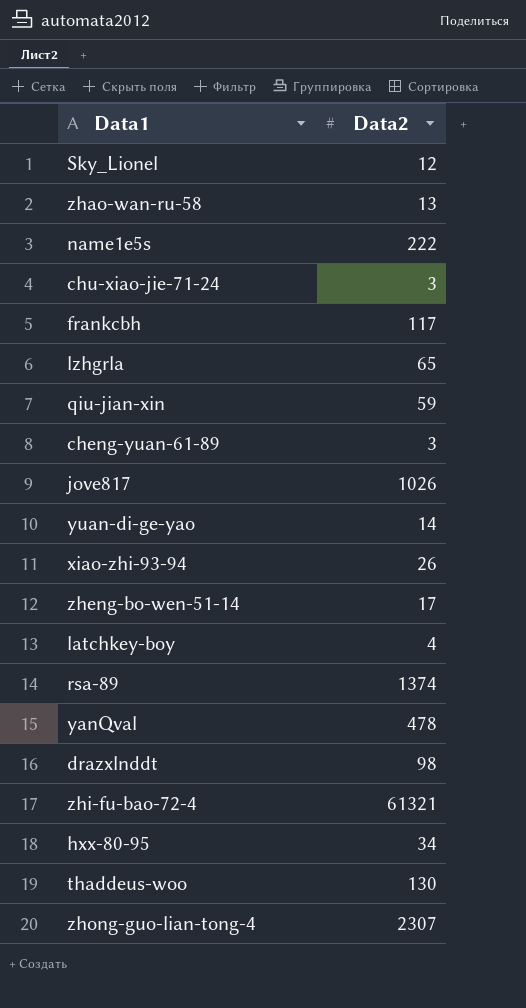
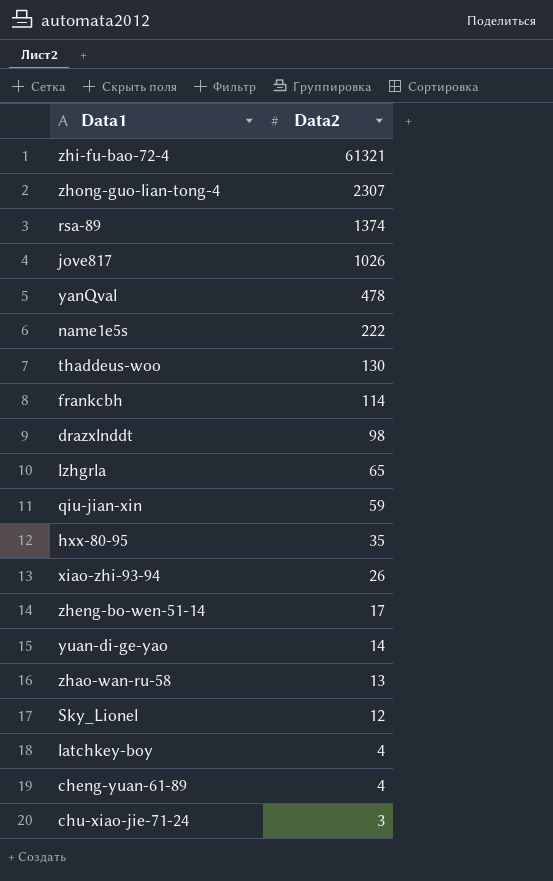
row order: none -> Data2 descending
frankcbh | Data2: 117 -> 114
hxx-80-95 | Data2: 34 -> 35
cheng-yuan-61-89 | Data2: 3 -> 4

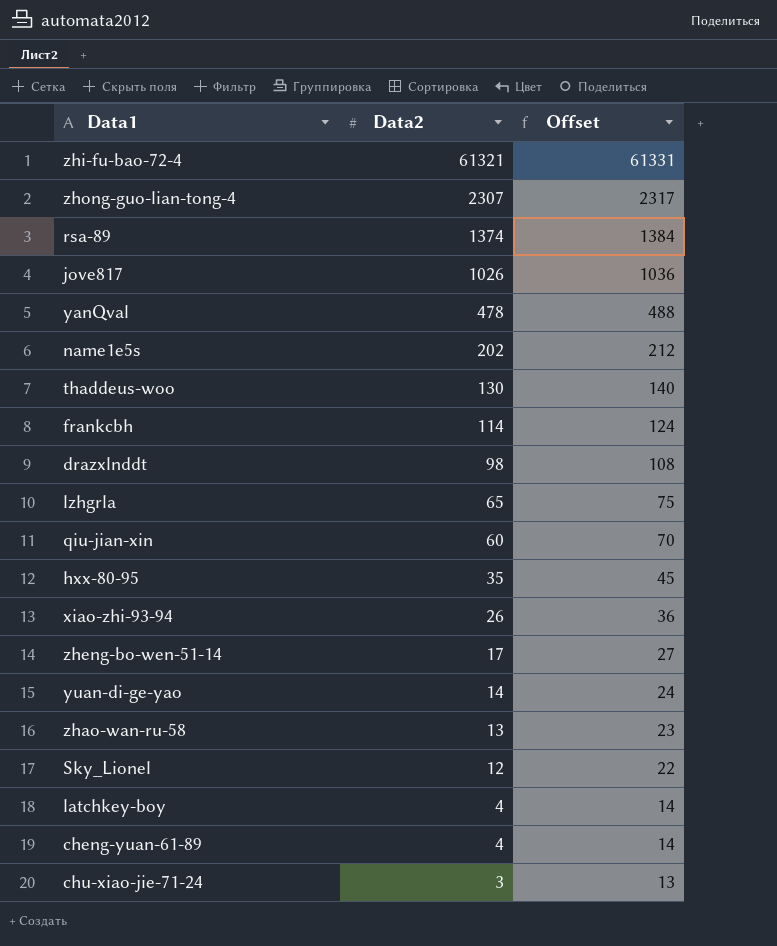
column Offset | formula: none -> [Data2] + 10
name1e5s | Data2: 222 -> 202
qiu-jian-xin | Data2: 59 -> 60

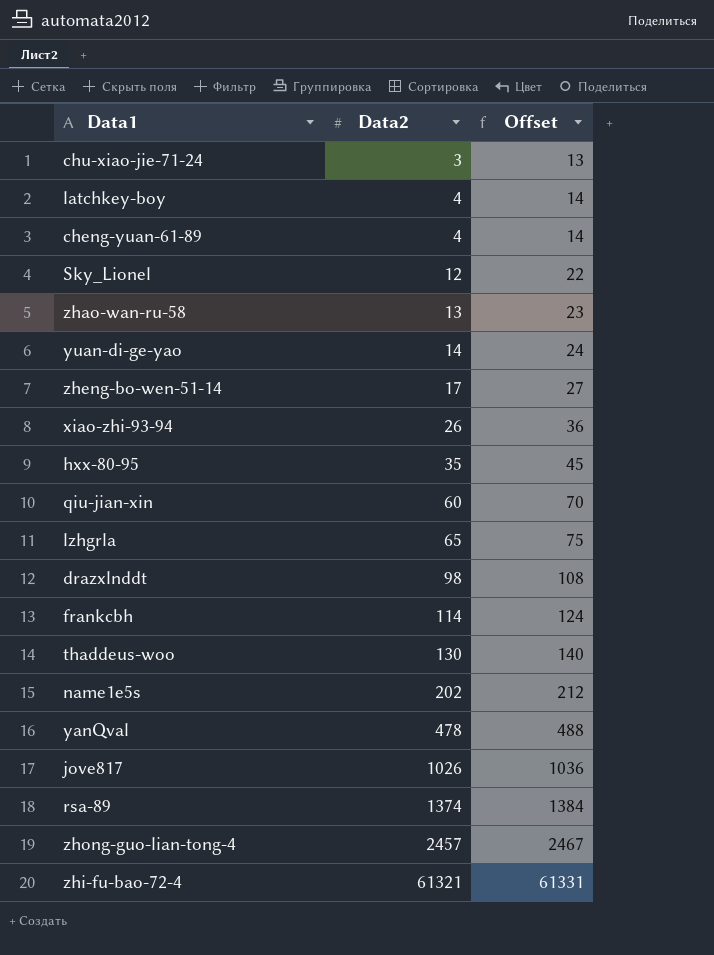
row order: Data2 descending -> Data2 ascending
zhong-guo-lian-tong-4 | Data2: 2307 -> 2457
zhong-guo-lian-tong-4 | Offset: 2317 -> 2467

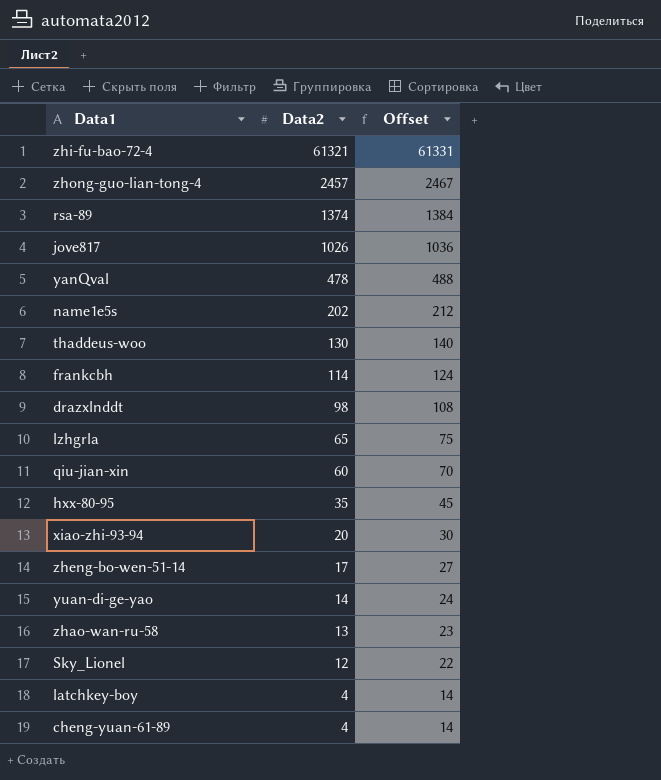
row order: Data2 ascending -> Data2 descending
row chu-xiao-jie-71-24: 3 | 13 -> none
xiao-zhi-93-94 | Data2: 26 -> 20
xiao-zhi-93-94 | Offset: 36 -> 30

